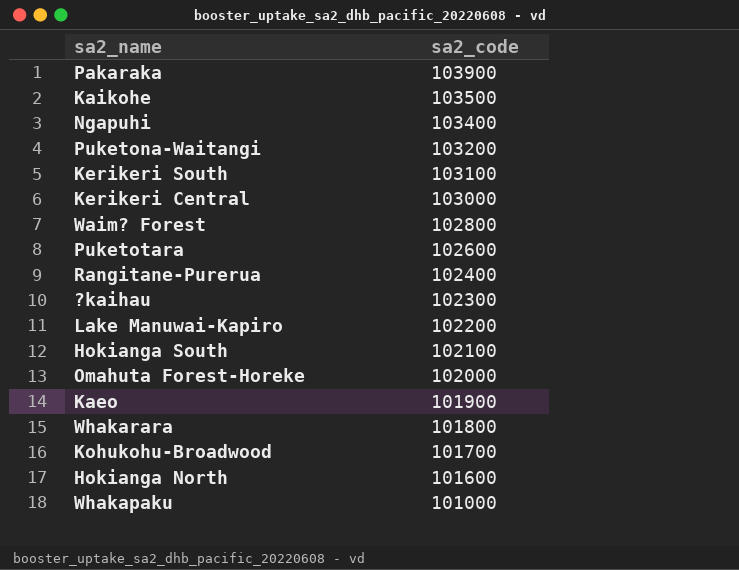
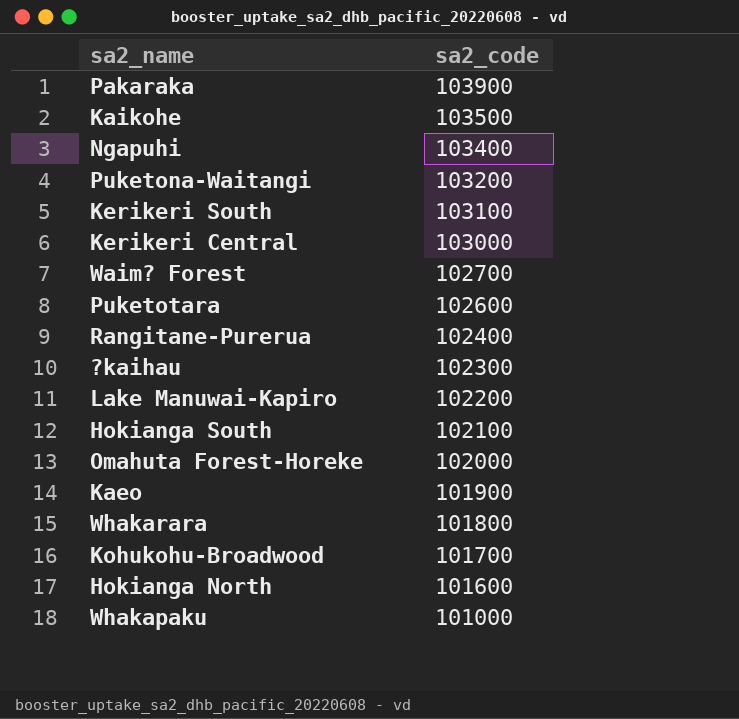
Waim? Forest | sa2_code: 102800 -> 102700

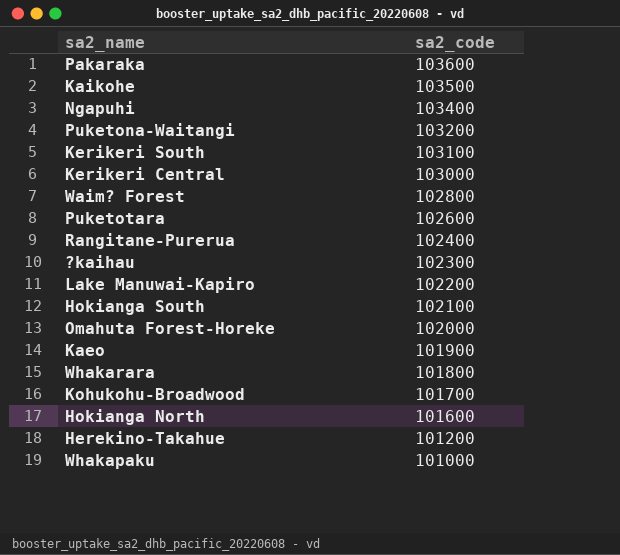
Pakaraka | sa2_code: 103900 -> 103600
Waim? Forest | sa2_code: 102700 -> 102800
row Herekino-Takahue: none -> 101200

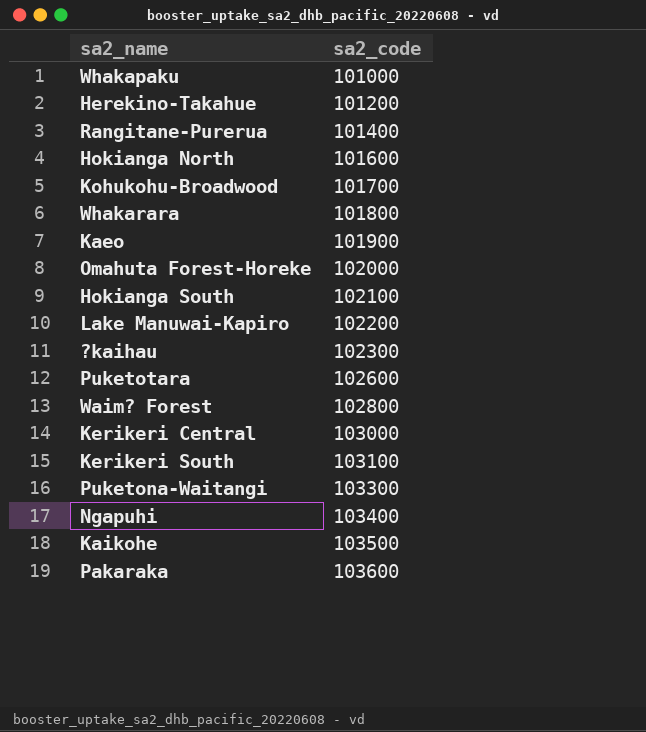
row order: sa2_code descending -> sa2_code ascending
Rangitane-Purerua | sa2_code: 102400 -> 101400
Puketona-Waitangi | sa2_code: 103200 -> 103300

